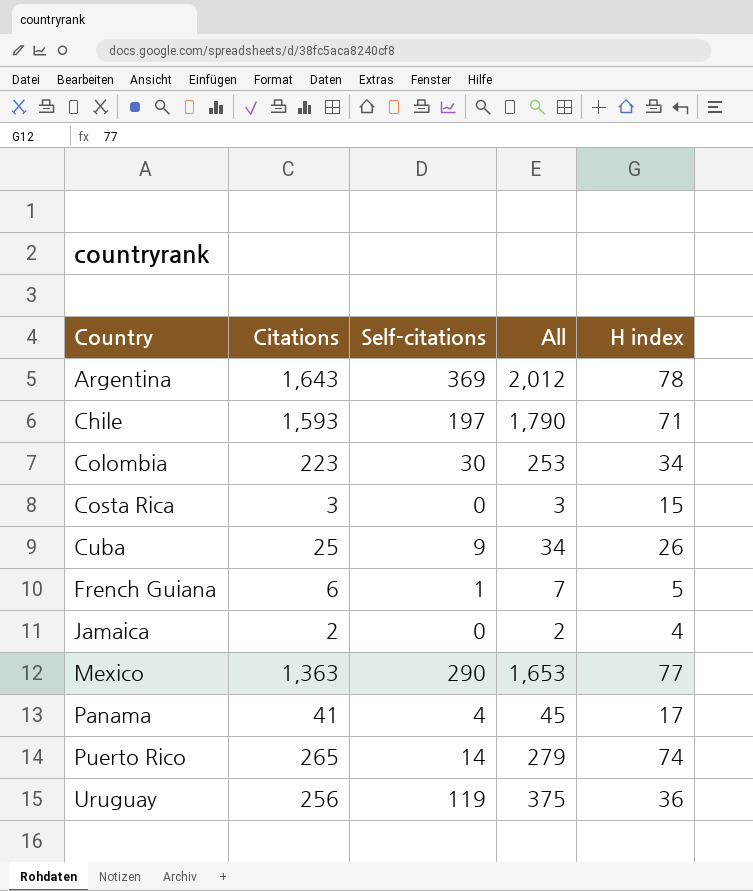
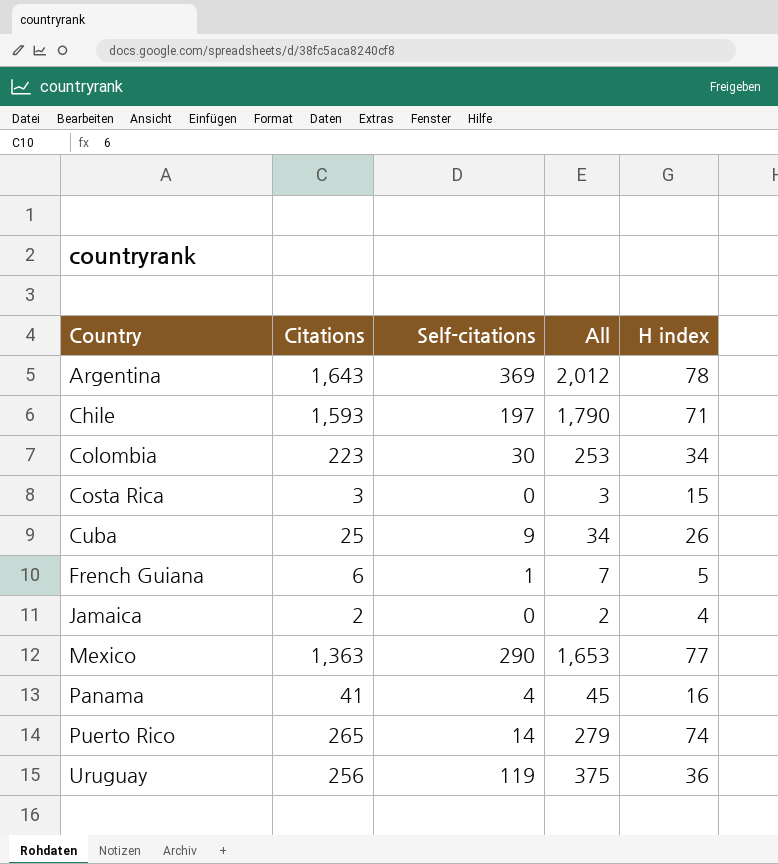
Panama | H index: 17 -> 16

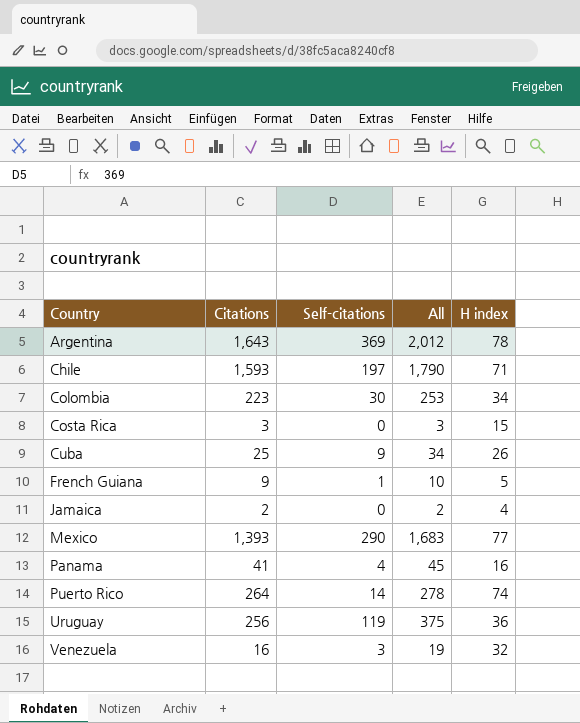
French Guiana | Citations: 6 -> 9
French Guiana | All: 7 -> 10
Mexico | Citations: 1,363 -> 1,393
Mexico | All: 1,653 -> 1,683
Puerto Rico | Citations: 265 -> 264
Puerto Rico | All: 279 -> 278
row Venezuela: none -> 16 | 3 | 19 | 32

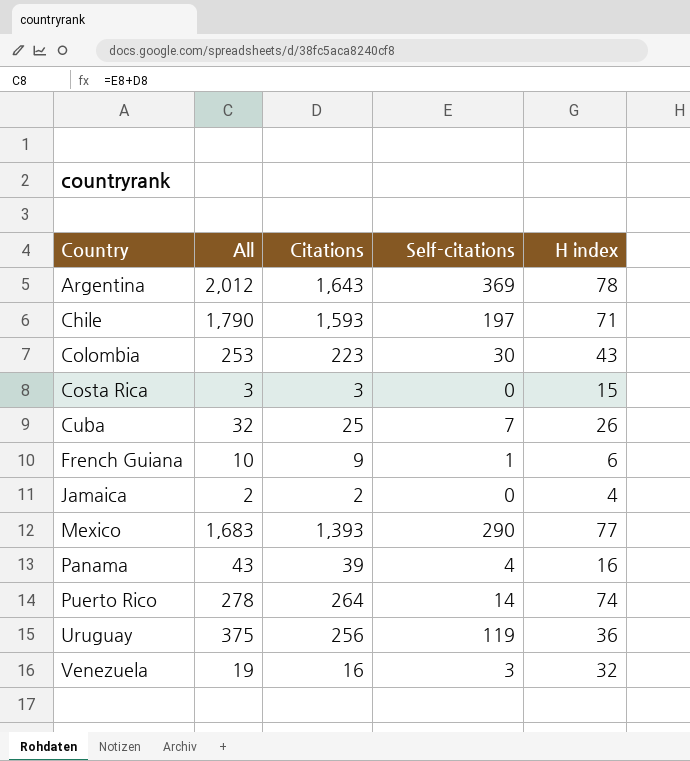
column All | position: 4 -> 2
Colombia | H index: 34 -> 43
Cuba | All: 34 -> 32
Cuba | Self-citations: 9 -> 7
French Guiana | H index: 5 -> 6
Panama | All: 45 -> 43
Panama | Citations: 41 -> 39

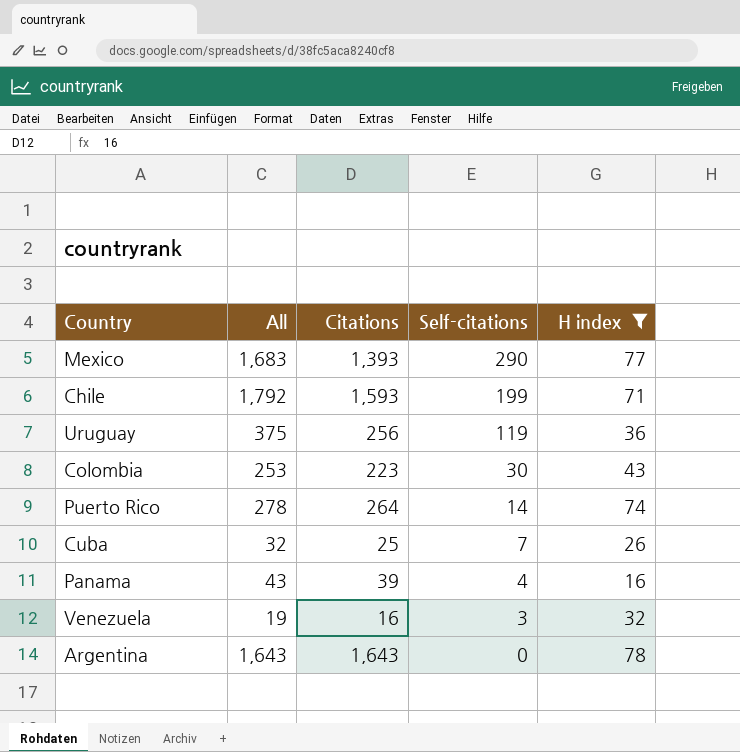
filter: none -> H index >= 16
row order: Country ascending -> Self-citations descending
Chile | All: 1,790 -> 1,792
Chile | Self-citations: 197 -> 199
Argentina | All: 2,012 -> 1,643
Argentina | Self-citations: 369 -> 0

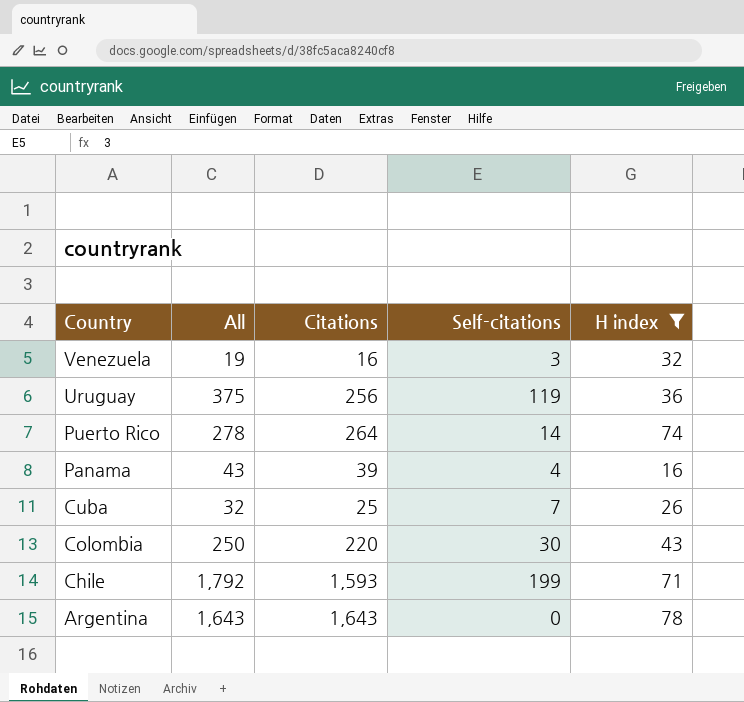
row order: Self-citations descending -> Country descending
row Mexico: 1,683 | 1,393 | 290 | 77 -> none
Colombia | All: 253 -> 250
Colombia | Citations: 223 -> 220

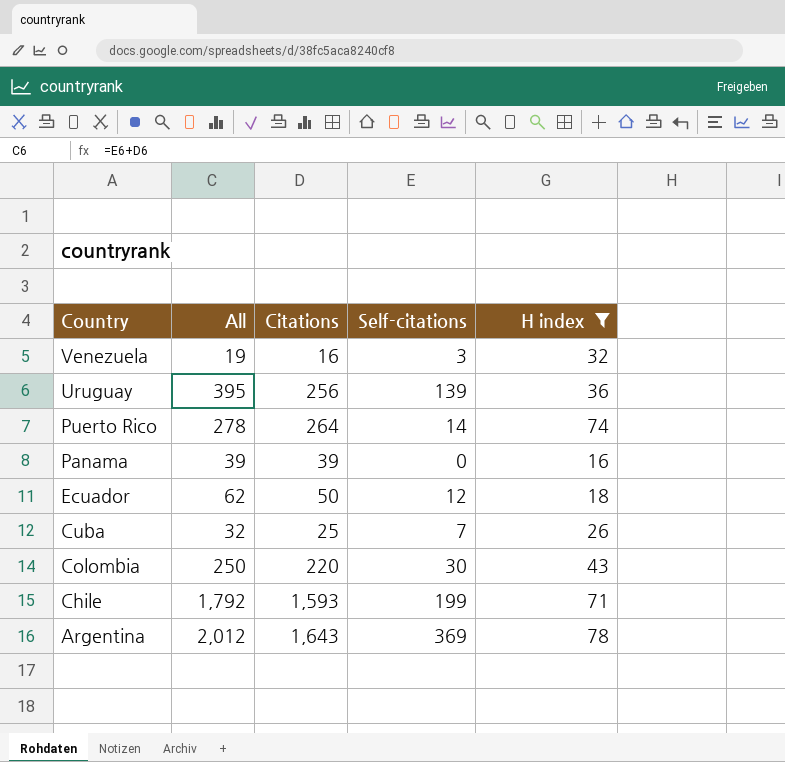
Uruguay | All: 375 -> 395
Uruguay | Self-citations: 119 -> 139
Panama | All: 43 -> 39
Panama | Self-citations: 4 -> 0
row Ecuador: none -> 62 | 50 | 12 | 18
Argentina | All: 1,643 -> 2,012
Argentina | Self-citations: 0 -> 369

